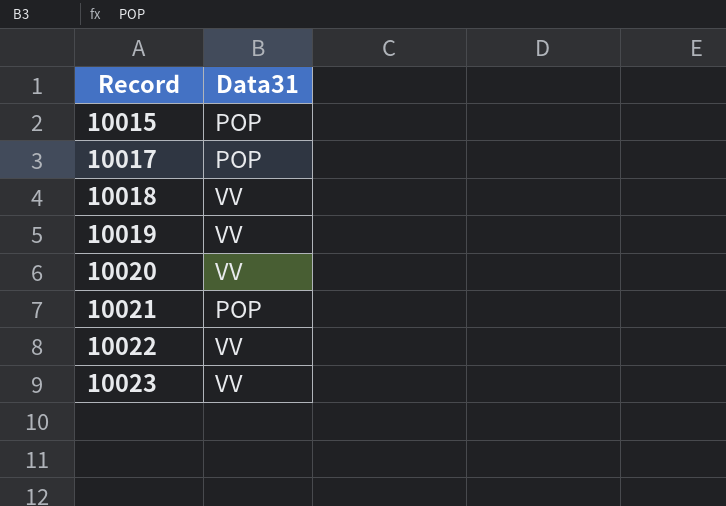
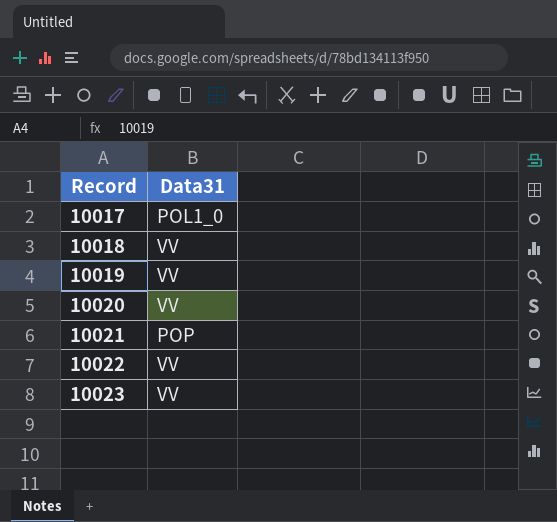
row 10015: POP -> none
10017 | Data31: POP -> POL1_0

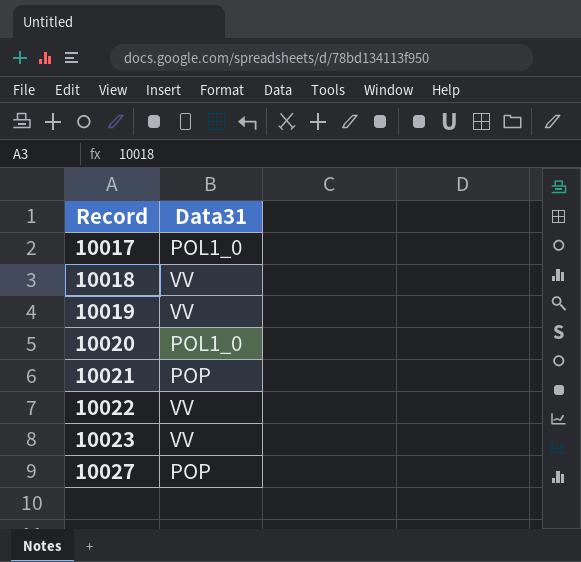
10020 | Data31: VV -> POL1_0
row 10027: none -> POP

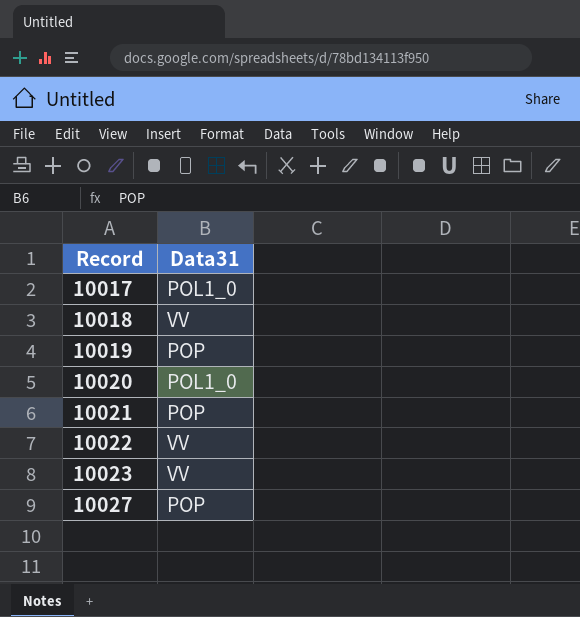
10019 | Data31: VV -> POP

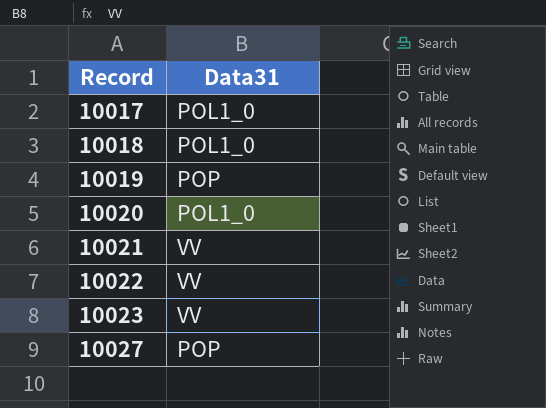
10018 | Data31: VV -> POL1_0
10021 | Data31: POP -> VV

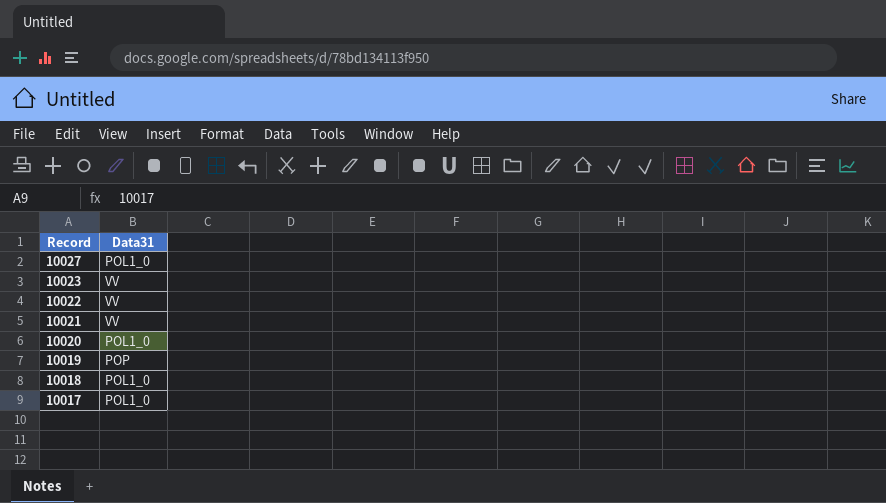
row order: Record ascending -> Record descending
10027 | Data31: POP -> POL1_0

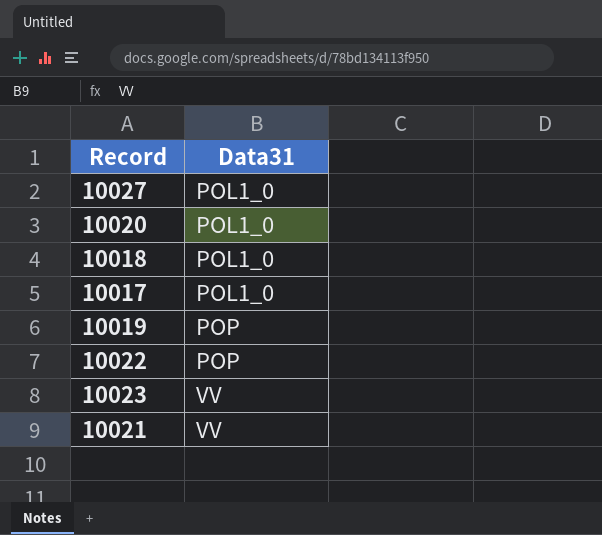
row order: Record descending -> Data31 ascending
10022 | Data31: VV -> POP

